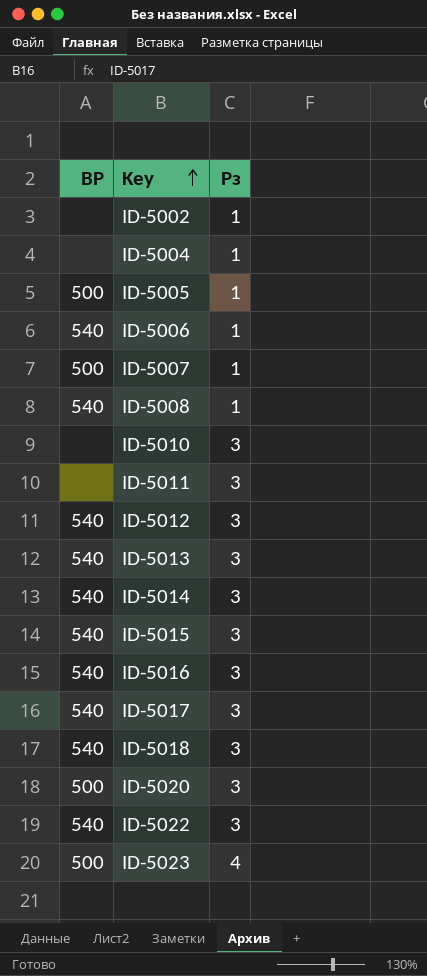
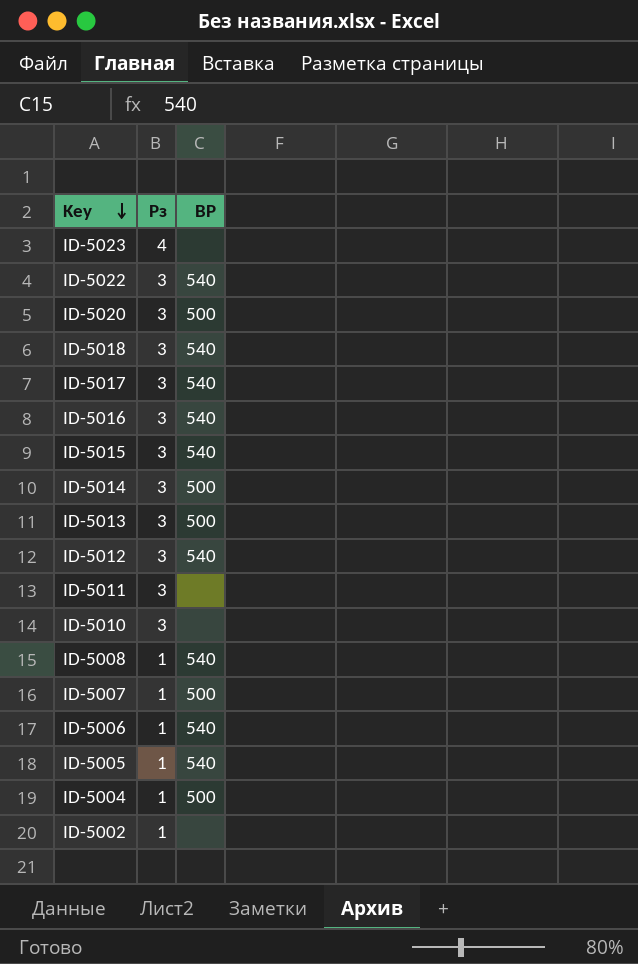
row order: Key ascending -> Key descending
column ВР | position: 1 -> 3
ID-5023 | ВР: 500 -> none
ID-5014 | ВР: 540 -> 500
ID-5013 | ВР: 540 -> 500
ID-5005 | ВР: 500 -> 540
ID-5004 | ВР: none -> 500

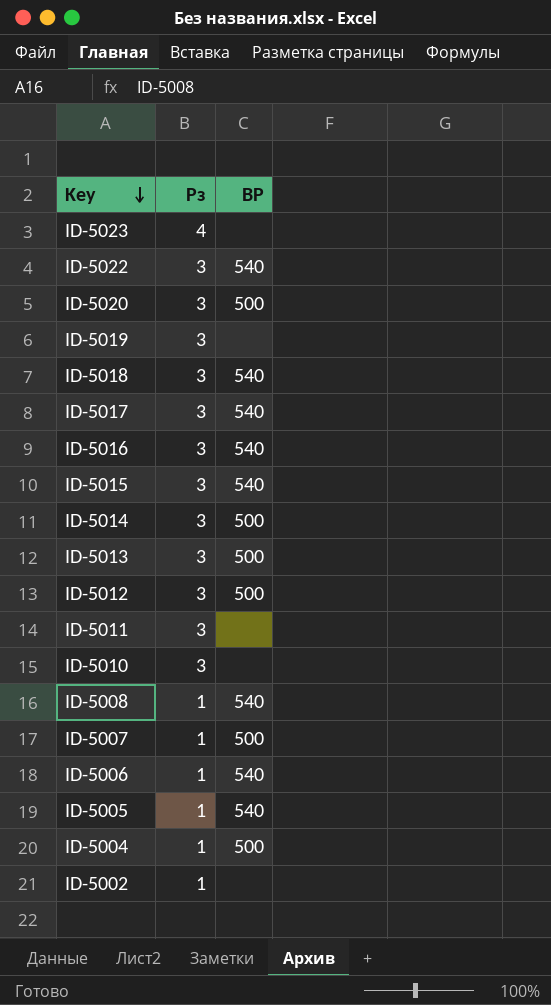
row ID-5019: none -> 3 | none
ID-5012 | ВР: 540 -> 500

